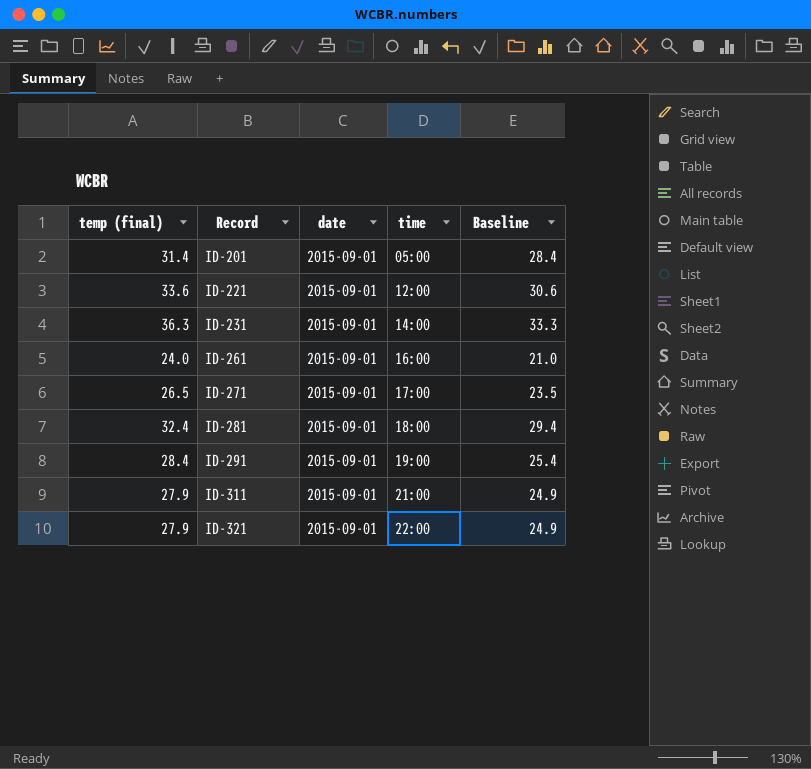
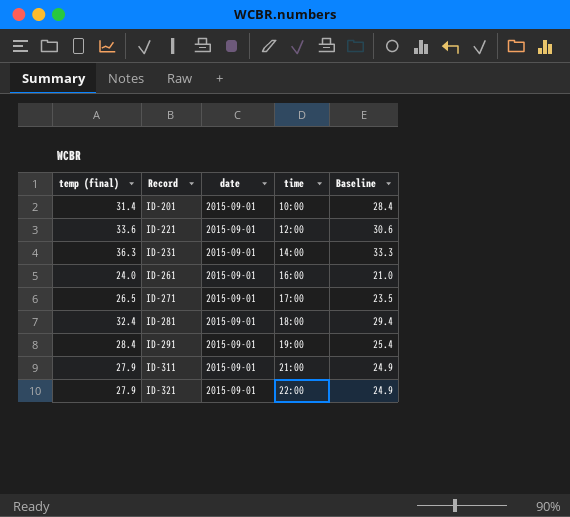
ID-201 | time: 05:00 -> 10:00

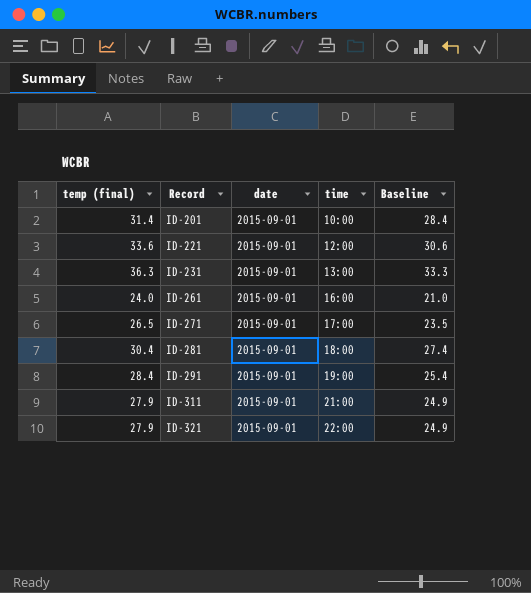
ID-231 | time: 14:00 -> 13:00
ID-281 | temp (final): 32.4 -> 30.4
ID-281 | Baseline: 29.4 -> 27.4

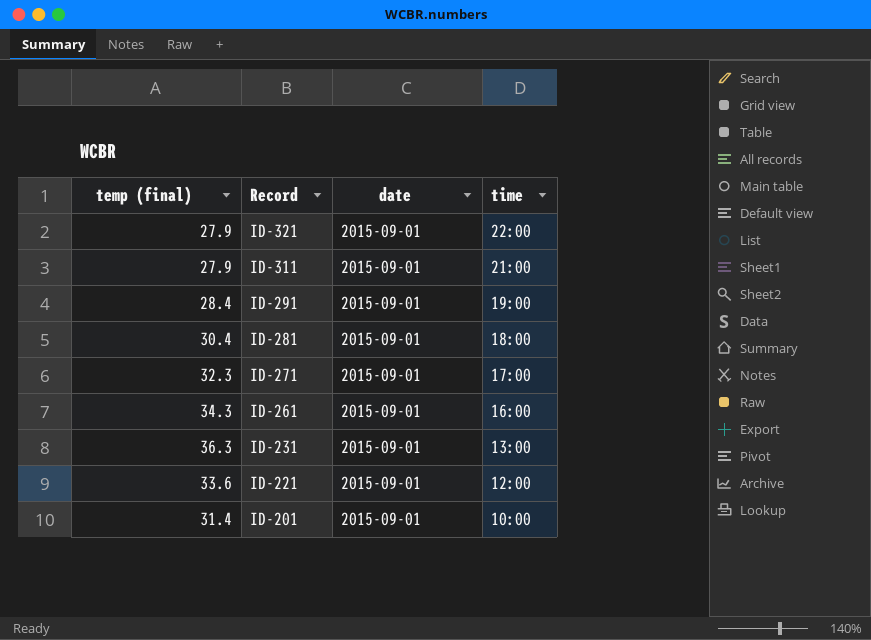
row order: Record ascending -> Record descending
column Baseline | formula: [temp (final)] - 3 -> none
ID-271 | temp (final): 26.5 -> 32.3
ID-261 | temp (final): 24.0 -> 34.3

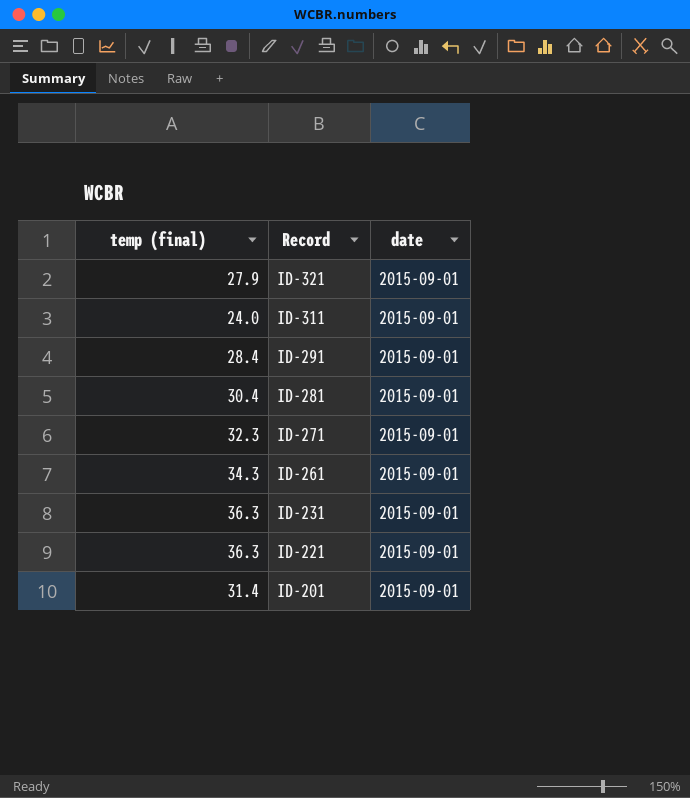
column time | position: 4 -> none
ID-311 | temp (final): 27.9 -> 24.0
ID-221 | temp (final): 33.6 -> 36.3

